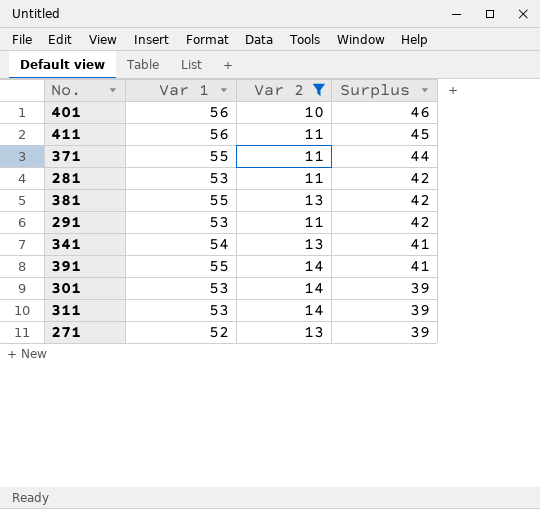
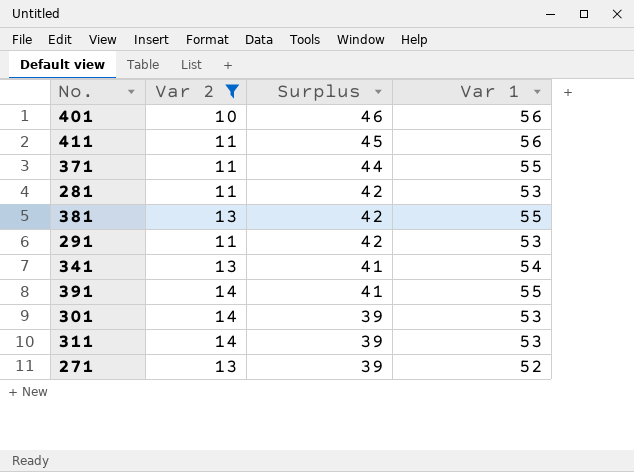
column Var 1 | position: 2 -> 4

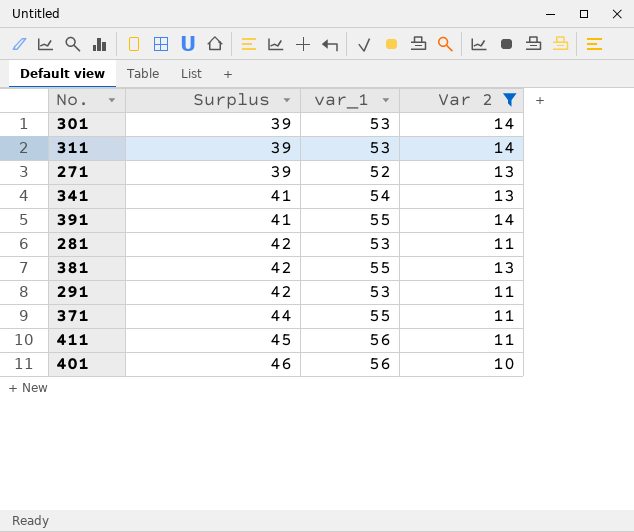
row order: Surplus descending -> Surplus ascending
column name: Var 1 -> var_1
column Var 2 | position: 2 -> 4

